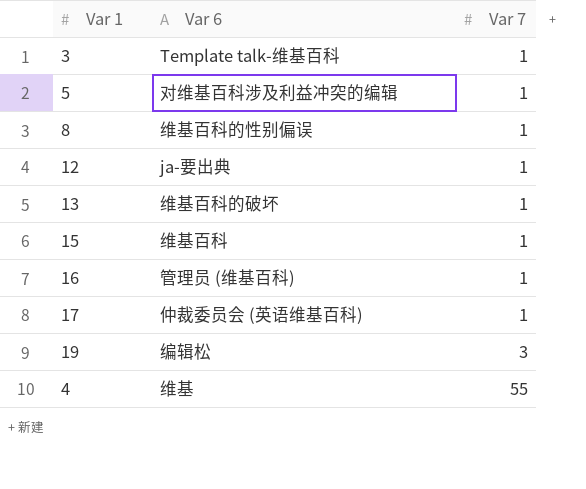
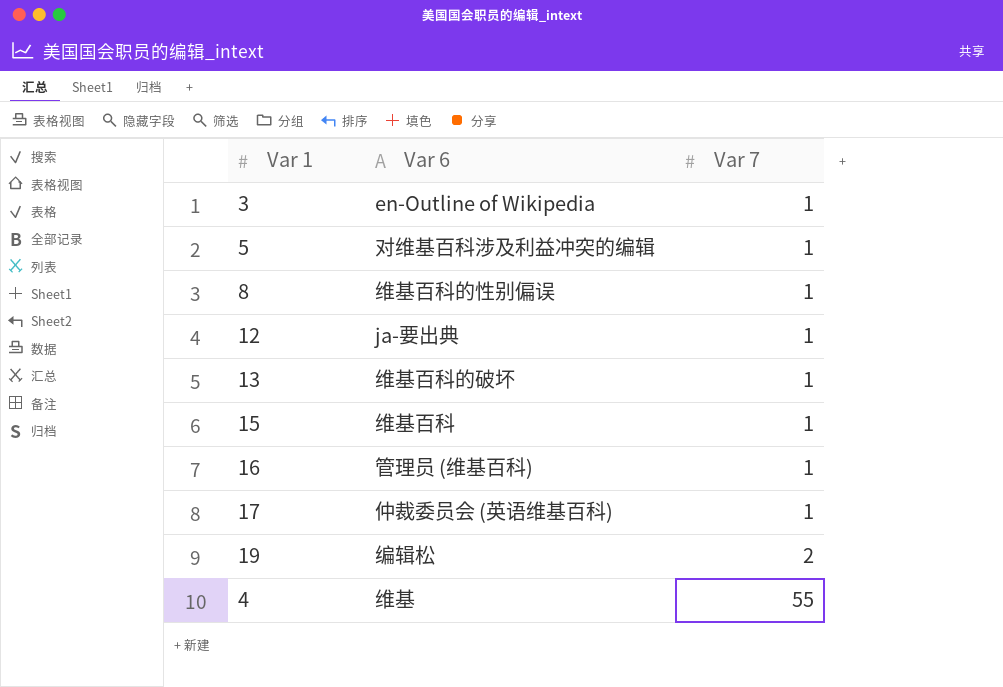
3 | Var 6: Template talk-维基百科 -> en-Outline of Wikipedia
19 | Var 7: 3 -> 2

